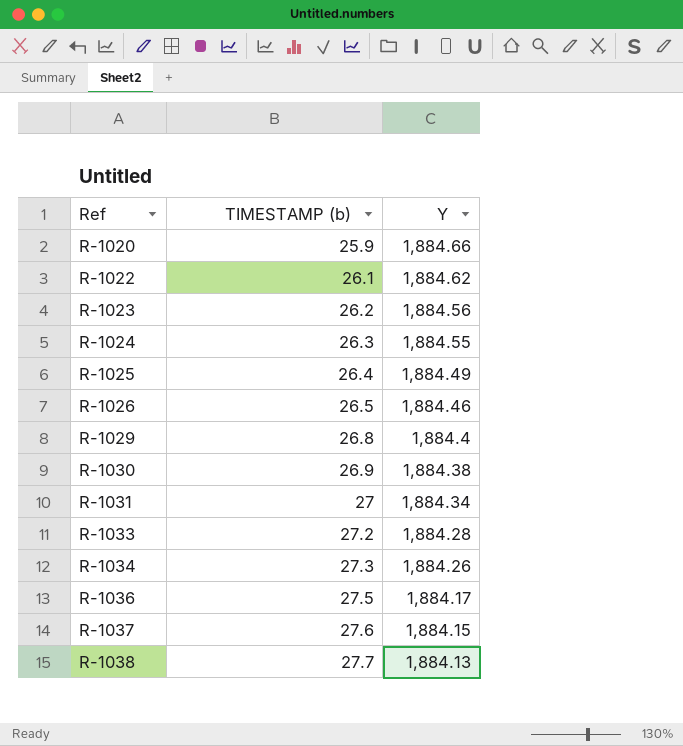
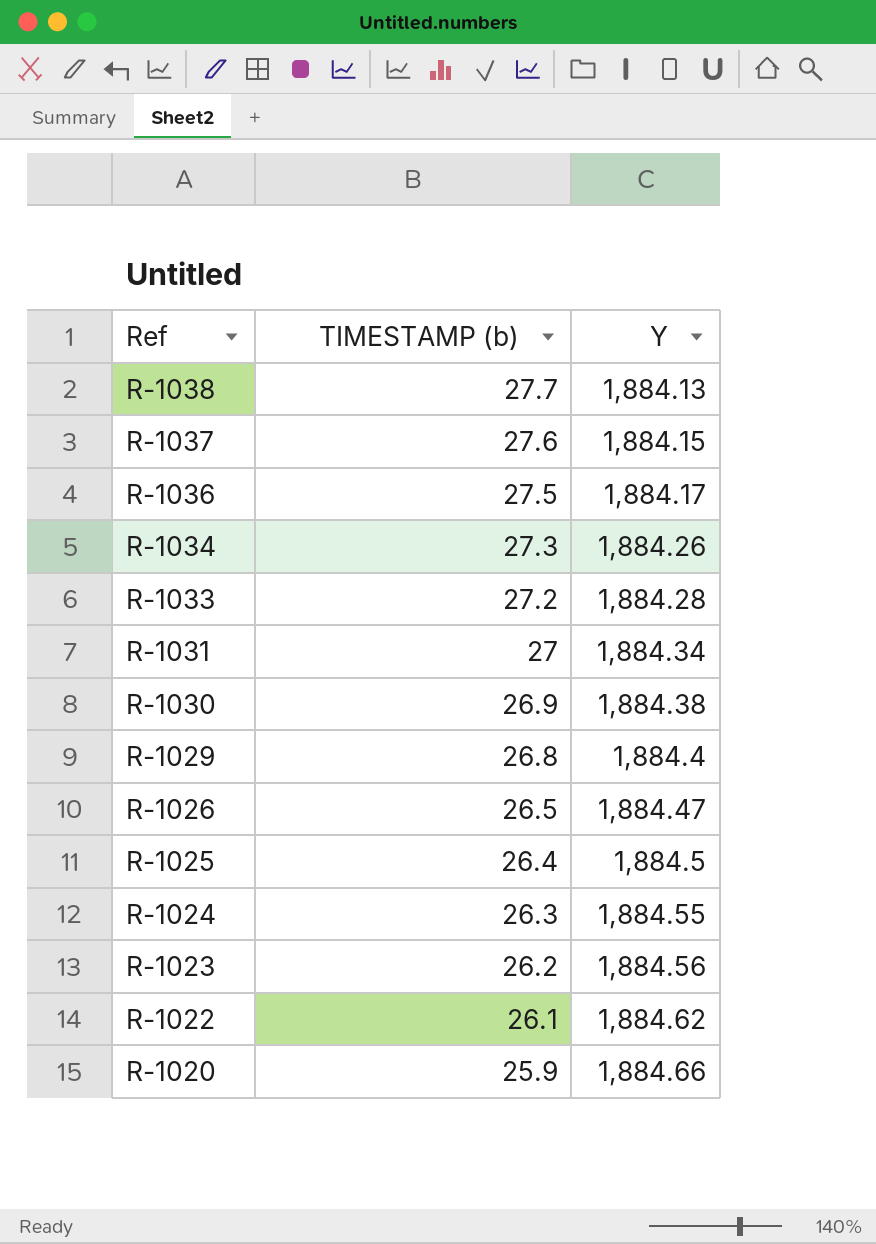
row order: Ref ascending -> Ref descending
R-1026 | Y: 1,884.46 -> 1,884.47
R-1025 | Y: 1,884.49 -> 1,884.5

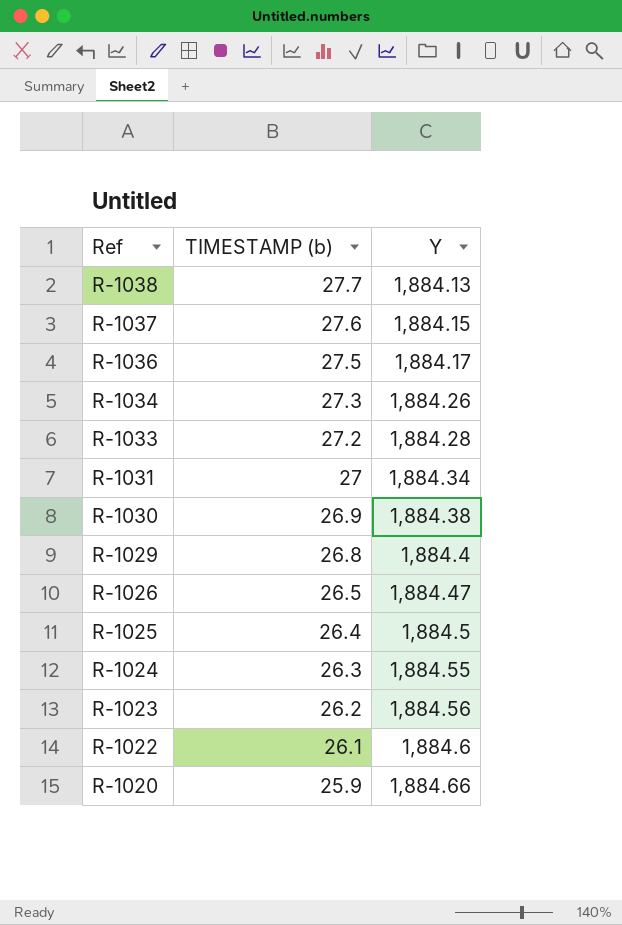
R-1022 | Y: 1,884.62 -> 1,884.6

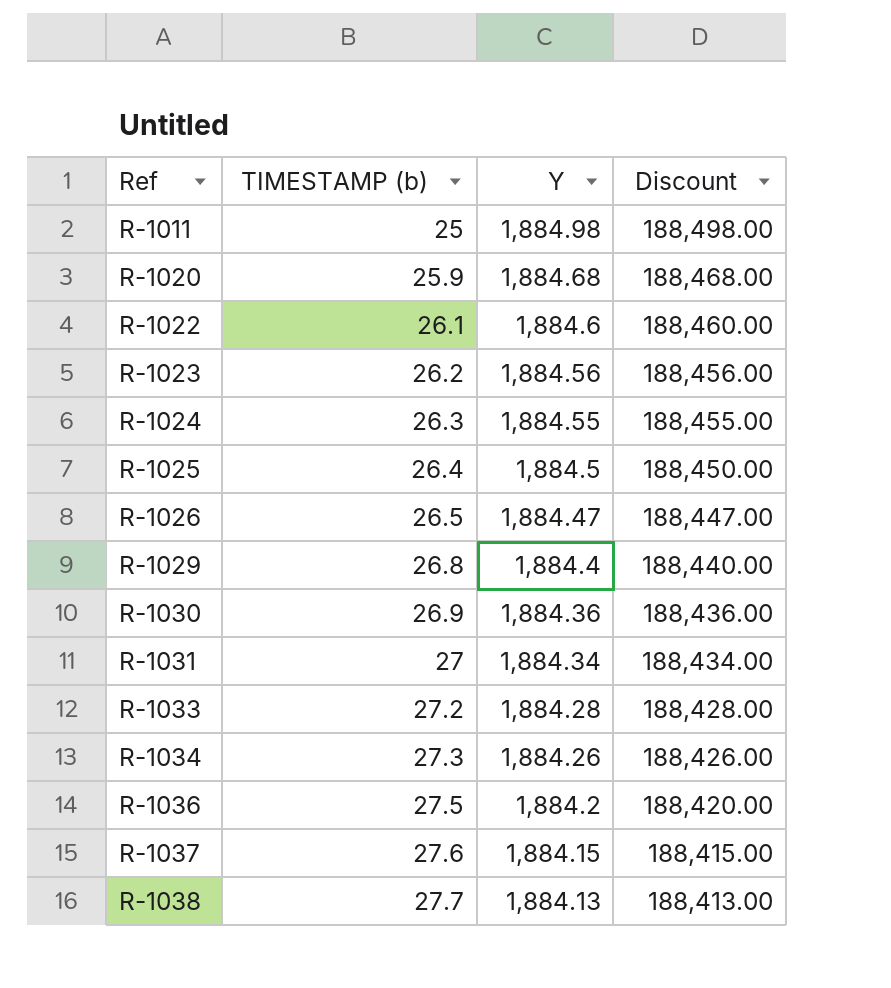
row order: Ref descending -> Ref ascending
column Discount | formula: none -> [Y] * 100
row R-1011: none -> 25 | 1,884.98 | 188,498.00
R-1020 | Y: 1,884.66 -> 1,884.68
R-1030 | Y: 1,884.38 -> 1,884.36
R-1036 | Y: 1,884.17 -> 1,884.2

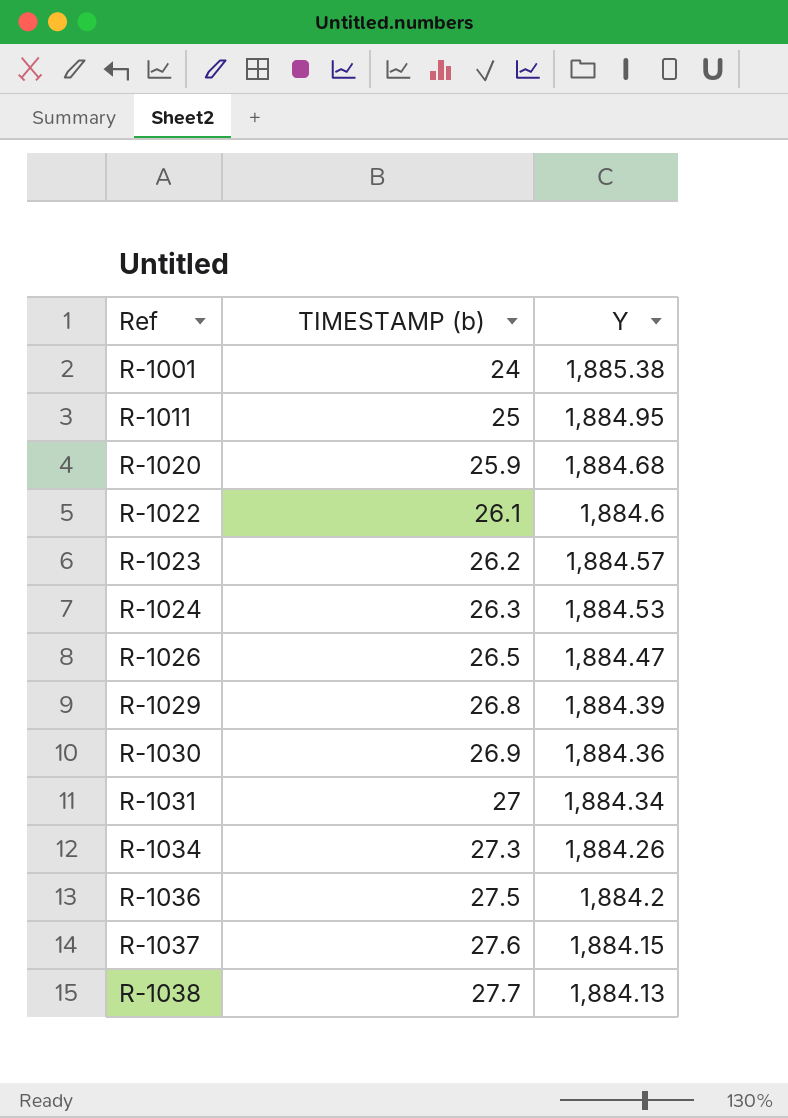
column Discount | formula: [Y] * 100 -> none
row R-1025: 26.4 | 1,884.5 | 188,450.00 -> none
row R-1033: 27.2 | 1,884.28 | 188,428.00 -> none
row R-1001: none -> 24 | 1,885.38
R-1011 | Y: 1,884.98 -> 1,884.95
R-1023 | Y: 1,884.56 -> 1,884.57
R-1024 | Y: 1,884.55 -> 1,884.53
R-1029 | Y: 1,884.4 -> 1,884.39

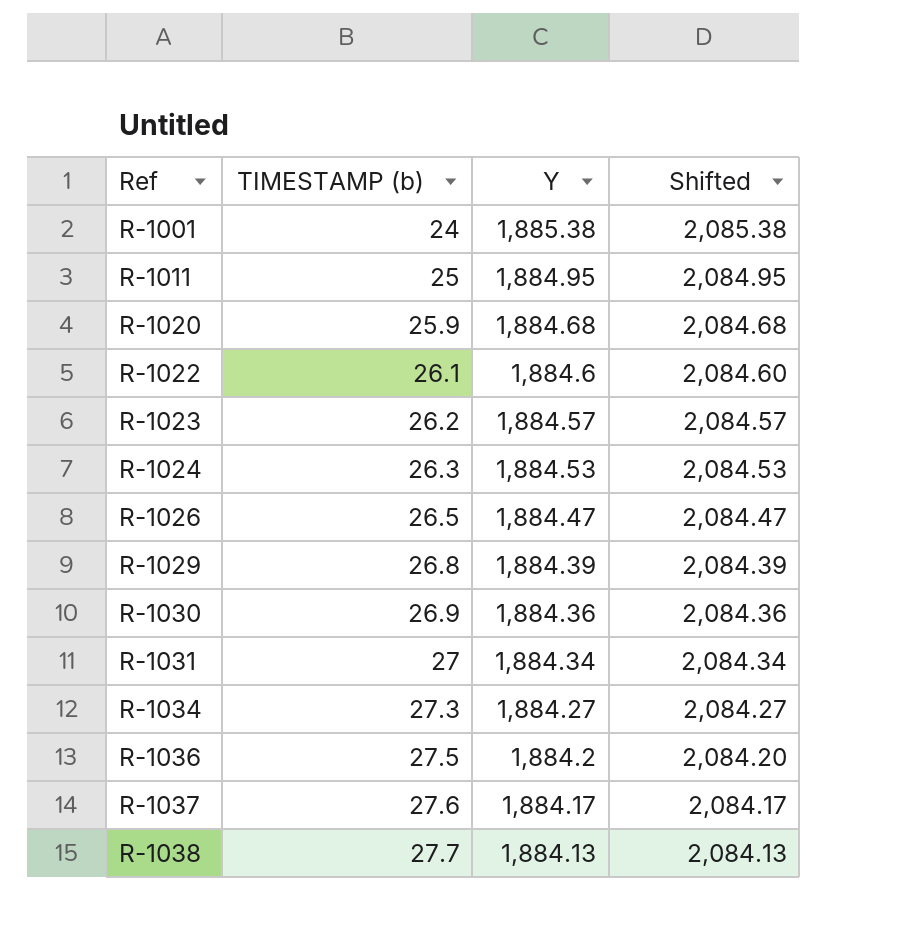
column Shifted | formula: none -> [Y] + 200
R-1034 | Y: 1,884.26 -> 1,884.27
R-1037 | Y: 1,884.15 -> 1,884.17

